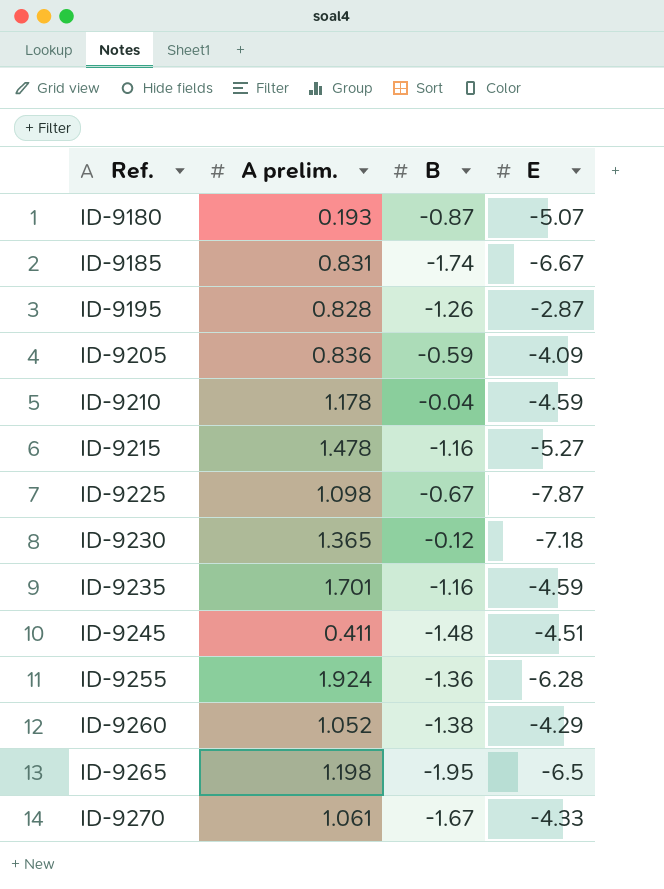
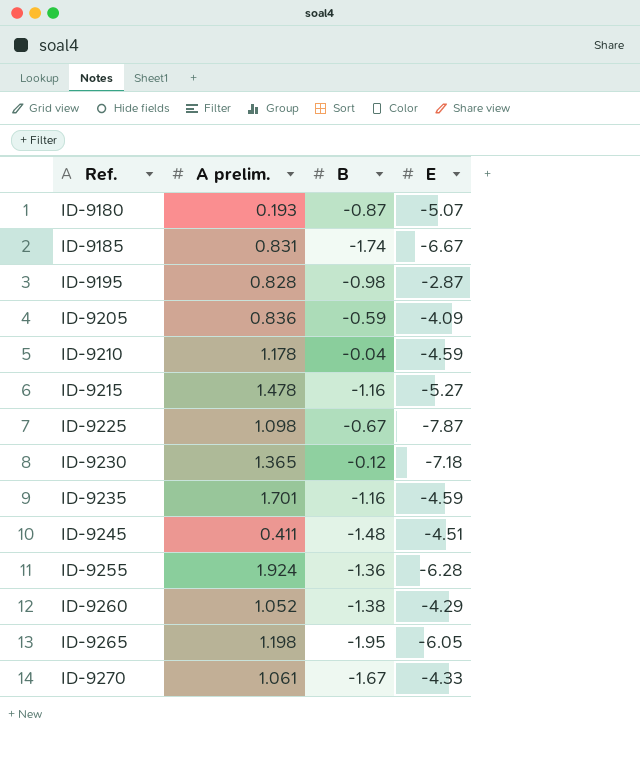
ID-9195 | B: -1.26 -> -0.98
ID-9265 | E: -6.5 -> -6.05

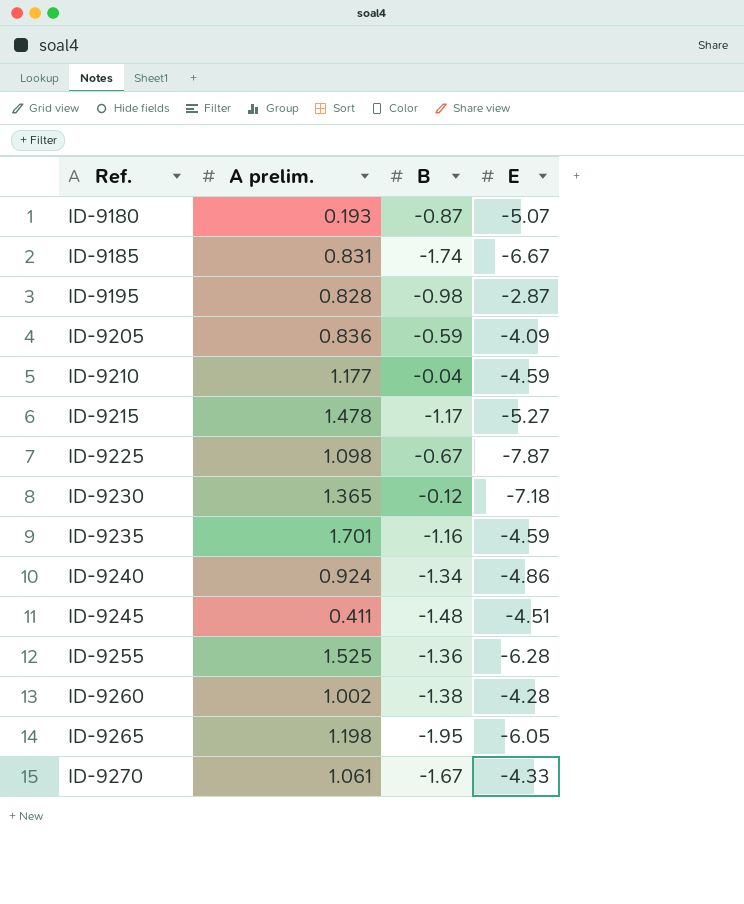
ID-9210 | A prelim.: 1.178 -> 1.177
ID-9215 | B: -1.16 -> -1.17
row ID-9240: none -> 0.924 | -1.34 | -4.86
ID-9255 | A prelim.: 1.924 -> 1.525
ID-9260 | A prelim.: 1.052 -> 1.002
ID-9260 | E: -4.29 -> -4.28

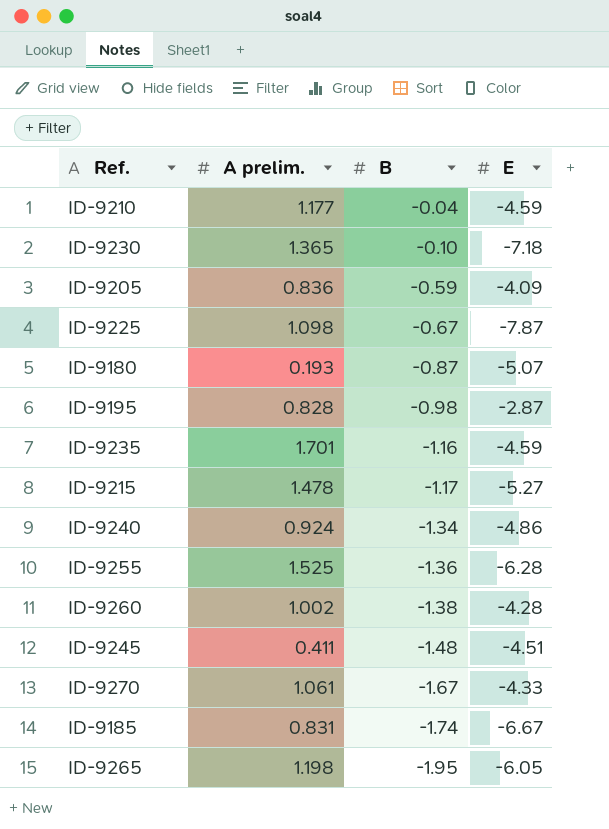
row order: Ref. ascending -> B descending
ID-9230 | B: -0.12 -> -0.10

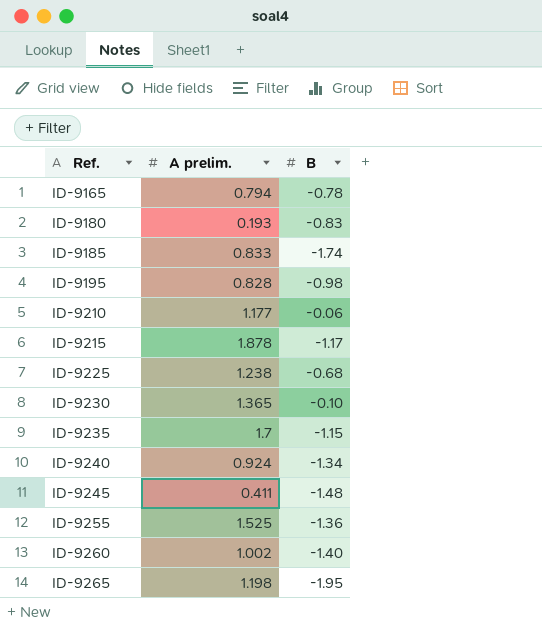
row order: B descending -> Ref. ascending
column E | position: 4 -> none
row ID-9205: 0.836 | -0.59 | -4.09 -> none
row ID-9270: 1.061 | -1.67 | -4.33 -> none
row ID-9165: none -> 0.794 | -0.78
ID-9180 | B: -0.87 -> -0.83
ID-9185 | A prelim.: 0.831 -> 0.833
ID-9210 | B: -0.04 -> -0.06
ID-9215 | A prelim.: 1.478 -> 1.878
ID-9225 | A prelim.: 1.098 -> 1.238
ID-9225 | B: -0.67 -> -0.68
ID-9235 | A prelim.: 1.701 -> 1.7
ID-9235 | B: -1.16 -> -1.15
ID-9260 | B: -1.38 -> -1.40

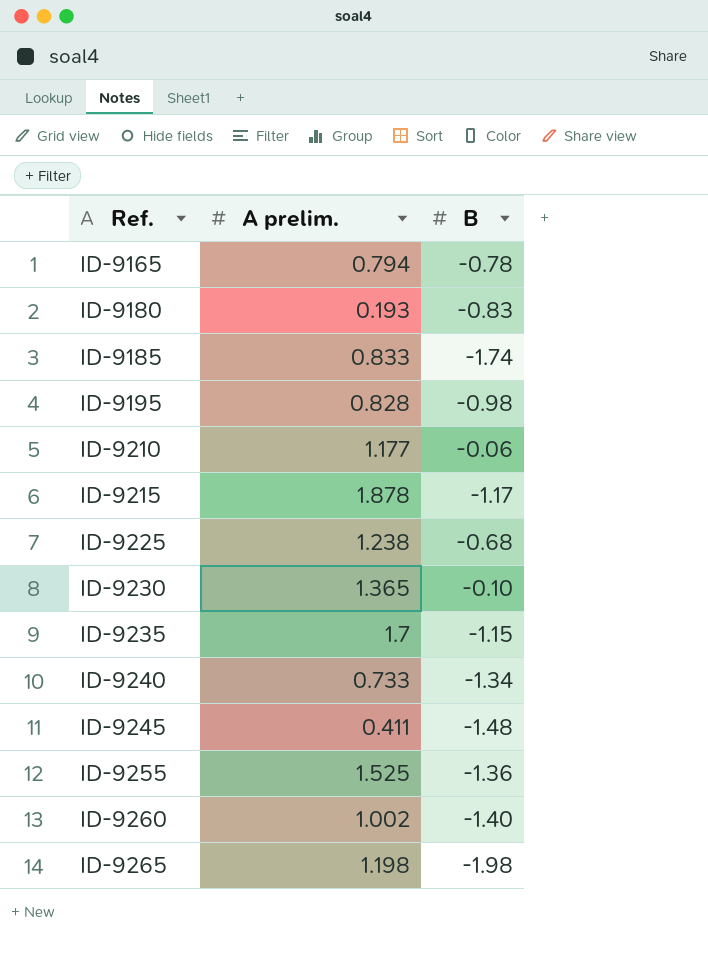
ID-9240 | A prelim.: 0.924 -> 0.733
ID-9265 | B: -1.95 -> -1.98

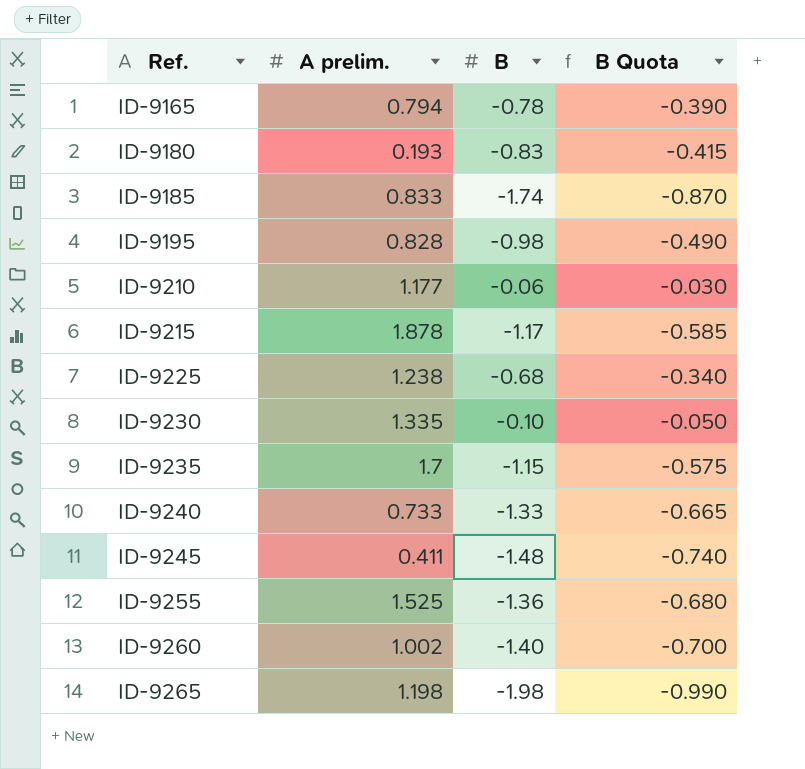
column B Quota | formula: none -> [B] * 0.5
ID-9230 | A prelim.: 1.365 -> 1.335
ID-9240 | B: -1.34 -> -1.33

